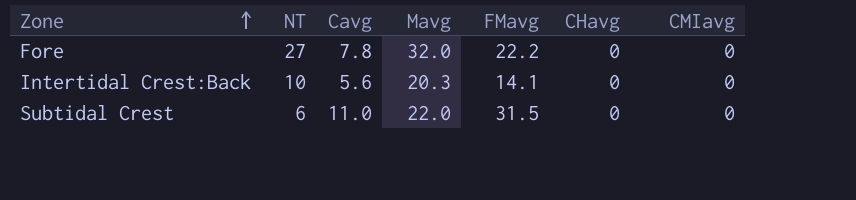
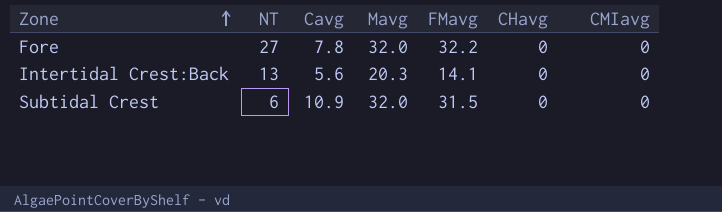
Fore | FMavg: 22.2 -> 32.2
Intertidal Crest:Back | NT: 10 -> 13
Subtidal Crest | Cavg: 11.0 -> 10.9
Subtidal Crest | Mavg: 22.0 -> 32.0

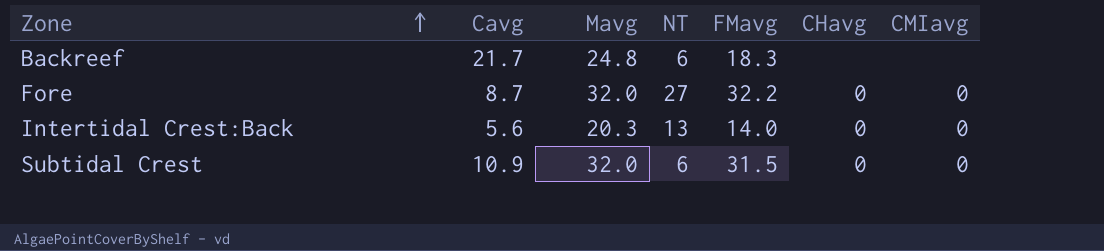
column NT | position: 2 -> 4
row Backreef: none -> 21.7 | 24.8 | 6 | 18.3 | none | none
Fore | Cavg: 7.8 -> 8.7
Intertidal Crest:Back | FMavg: 14.1 -> 14.0

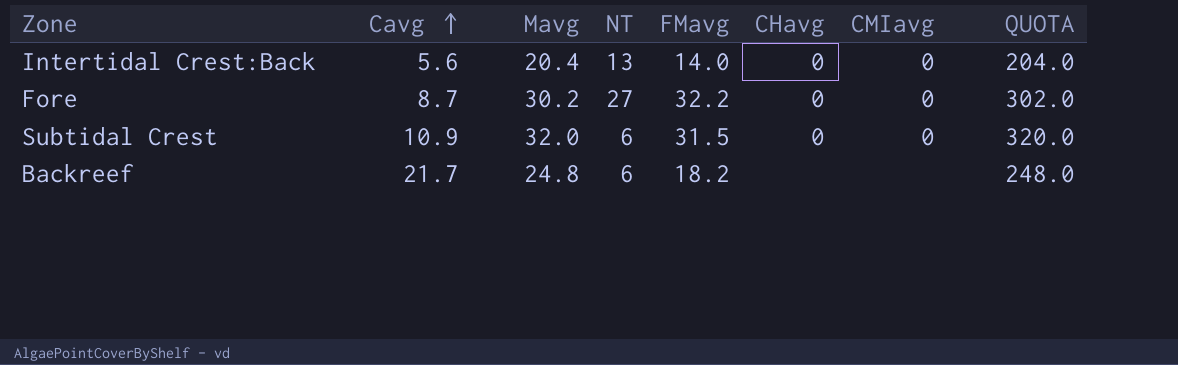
row order: Zone ascending -> Cavg ascending
column QUOTA | formula: none -> [Mavg] * 10
Intertidal Crest:Back | Mavg: 20.3 -> 20.4
Fore | Mavg: 32.0 -> 30.2
Backreef | FMavg: 18.3 -> 18.2

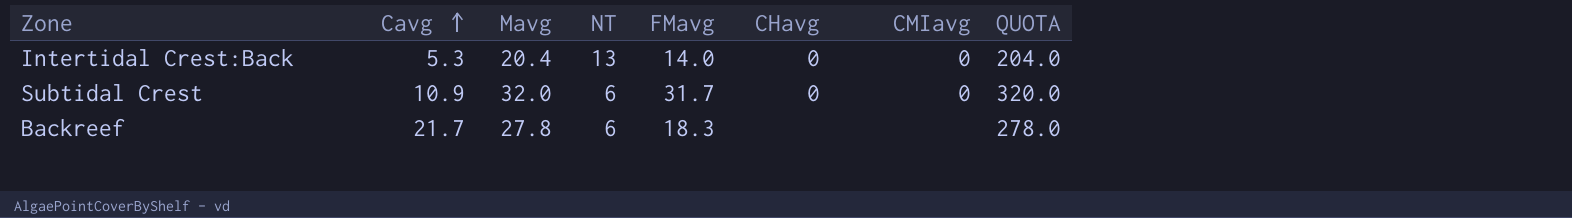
row Fore: 8.7 | 30.2 | 27 | 32.2 | 0 | 0 | 302.0 -> none
Intertidal Crest:Back | Cavg: 5.6 -> 5.3
Subtidal Crest | FMavg: 31.5 -> 31.7
Backreef | Mavg: 24.8 -> 27.8
Backreef | FMavg: 18.2 -> 18.3
Backreef | QUOTA: 248.0 -> 278.0

